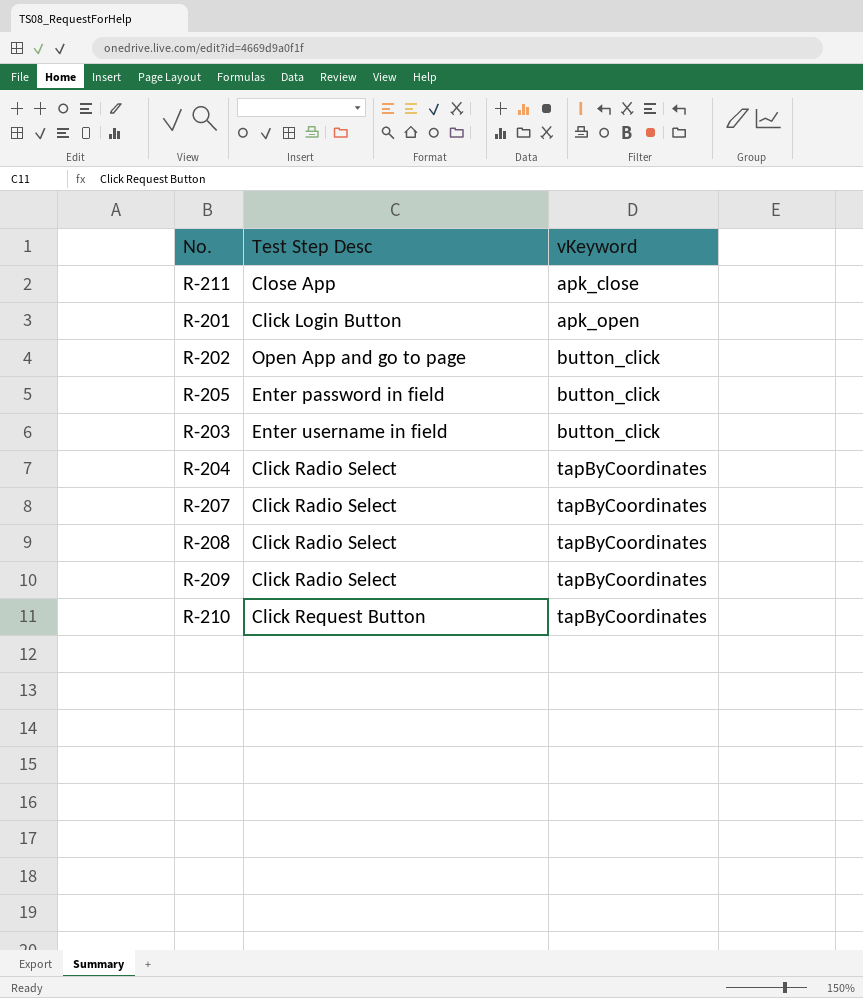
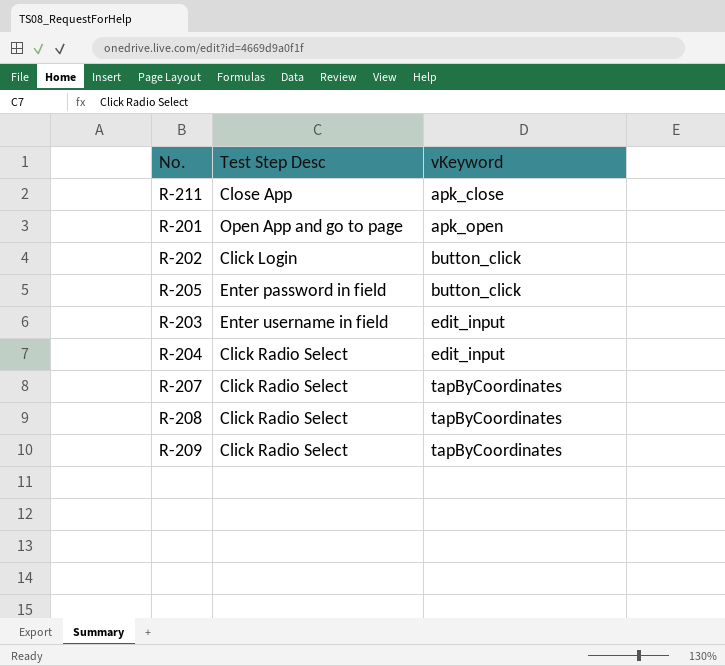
row R-210: Click Request Button | tapByCoordinates -> none
R-201 | Test Step Desc: Click Login Button -> Open App and go to page
R-202 | Test Step Desc: Open App and go to page -> Click Login
R-203 | vKeyword: button_click -> edit_input
R-204 | vKeyword: tapByCoordinates -> edit_input

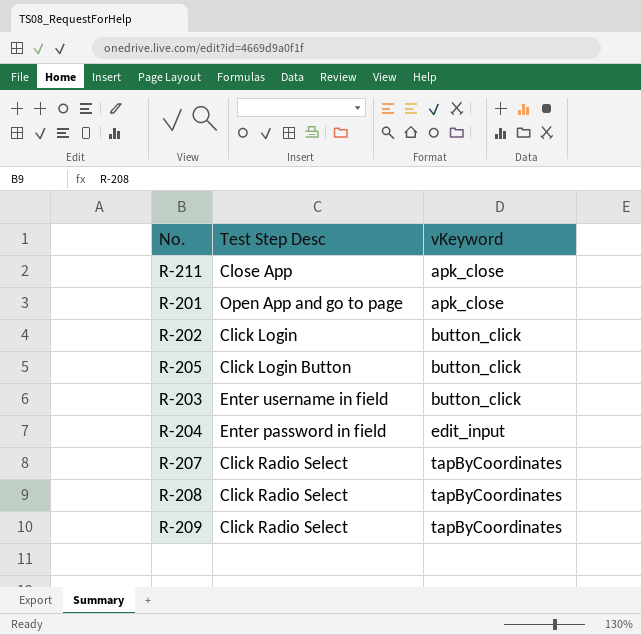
R-201 | vKeyword: apk_open -> apk_close
R-205 | Test Step Desc: Enter password in field -> Click Login Button
R-203 | vKeyword: edit_input -> button_click
R-204 | Test Step Desc: Click Radio Select -> Enter password in field

